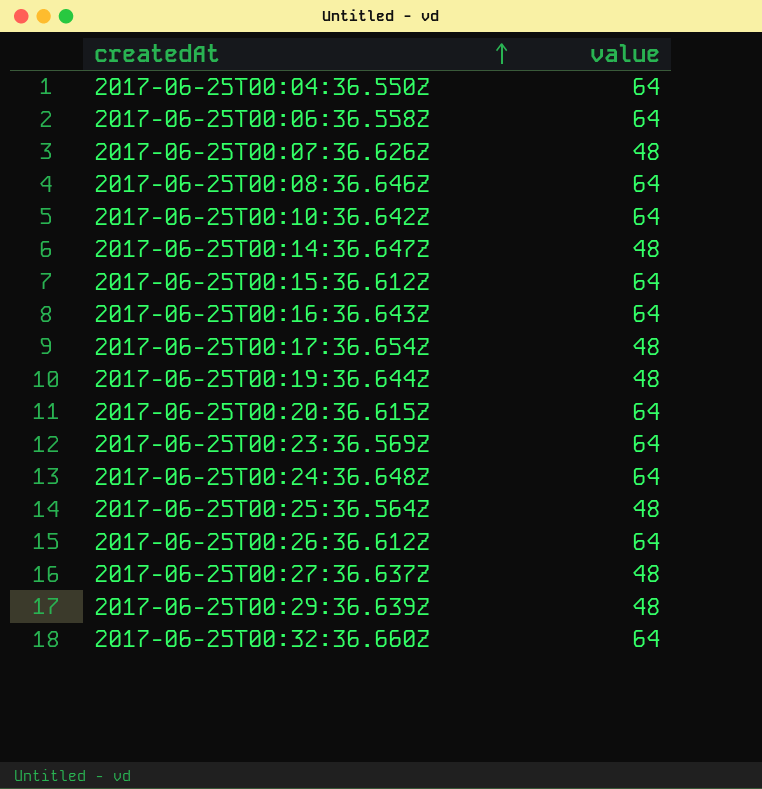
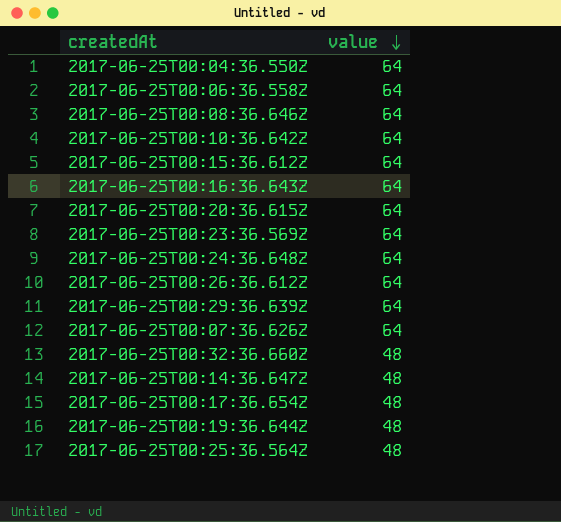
row order: createdAt ascending -> value descending
row 2017-06-25T00:27:36.637Z: 48 -> none
2017-06-25T00:29:36.639Z | value: 48 -> 64
2017-06-25T00:07:36.626Z | value: 48 -> 64
2017-06-25T00:32:36.660Z | value: 64 -> 48

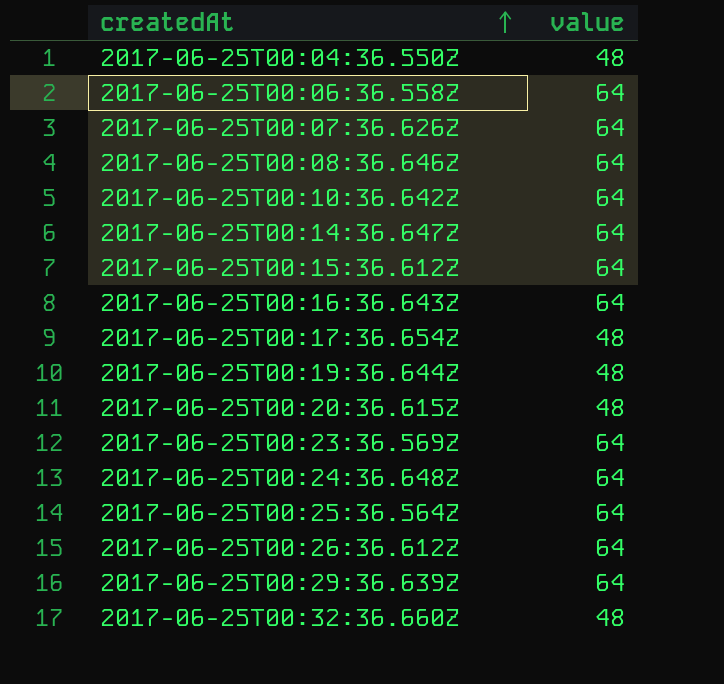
row order: value descending -> createdAt ascending
2017-06-25T00:04:36.550Z | value: 64 -> 48
2017-06-25T00:14:36.647Z | value: 48 -> 64
2017-06-25T00:20:36.615Z | value: 64 -> 48
2017-06-25T00:25:36.564Z | value: 48 -> 64

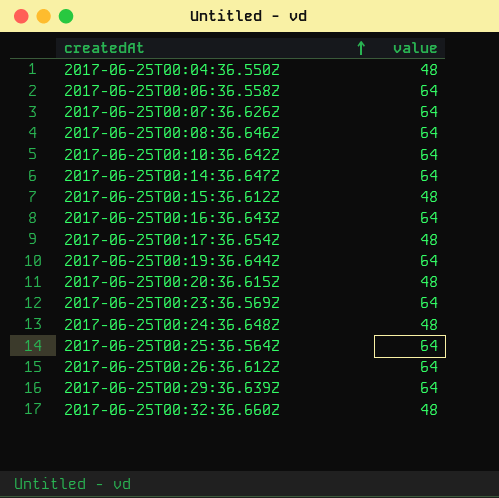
2017-06-25T00:15:36.612Z | value: 64 -> 48
2017-06-25T00:19:36.644Z | value: 48 -> 64
2017-06-25T00:24:36.648Z | value: 64 -> 48

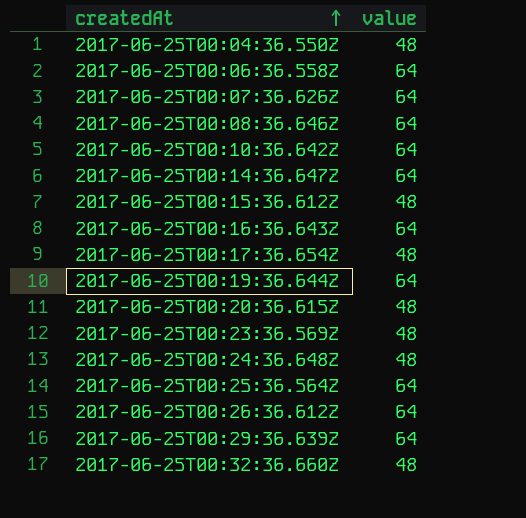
2017-06-25T00:23:36.569Z | value: 64 -> 48

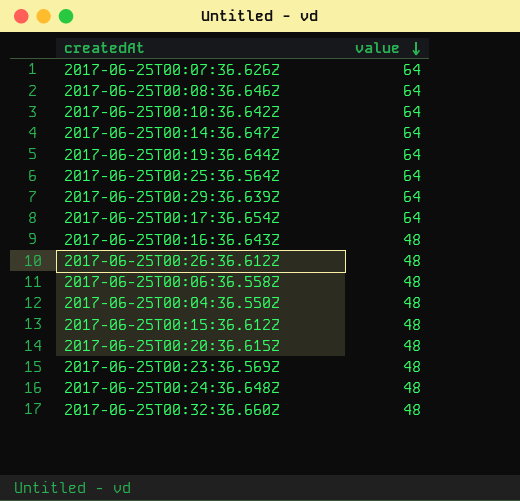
row order: createdAt ascending -> value descending
2017-06-25T00:17:36.654Z | value: 48 -> 64
2017-06-25T00:16:36.643Z | value: 64 -> 48
2017-06-25T00:26:36.612Z | value: 64 -> 48
2017-06-25T00:06:36.558Z | value: 64 -> 48

